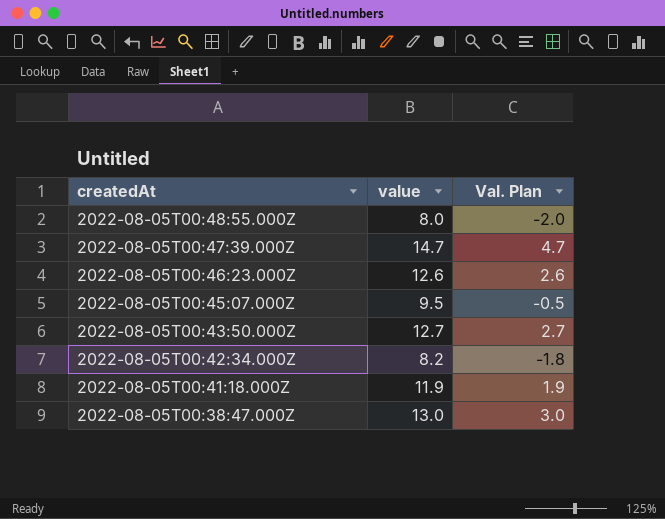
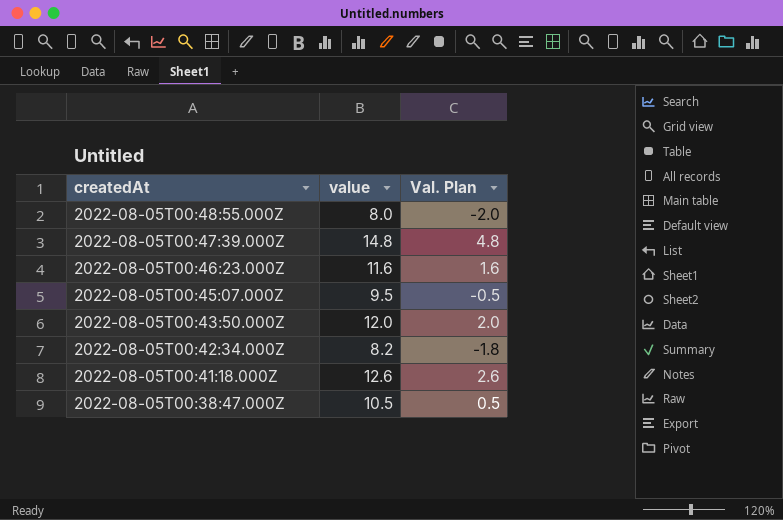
2022-08-05T00:47:39.000Z | value: 14.7 -> 14.8
2022-08-05T00:47:39.000Z | Val. Plan: 4.7 -> 4.8
2022-08-05T00:46:23.000Z | value: 12.6 -> 11.6
2022-08-05T00:46:23.000Z | Val. Plan: 2.6 -> 1.6
2022-08-05T00:43:50.000Z | value: 12.7 -> 12.0
2022-08-05T00:43:50.000Z | Val. Plan: 2.7 -> 2.0
2022-08-05T00:41:18.000Z | value: 11.9 -> 12.6
2022-08-05T00:41:18.000Z | Val. Plan: 1.9 -> 2.6
2022-08-05T00:38:47.000Z | value: 13.0 -> 10.5
2022-08-05T00:38:47.000Z | Val. Plan: 3.0 -> 0.5

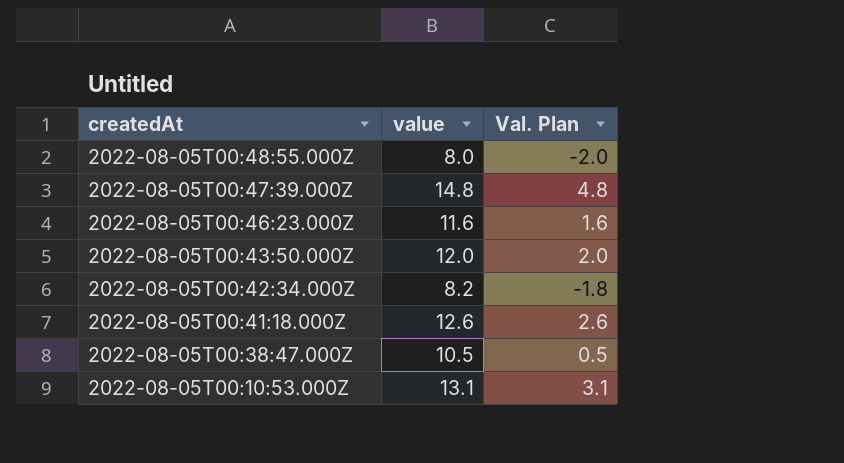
row 2022-08-05T00:45:07.000Z: 9.5 | -0.5 -> none
row 2022-08-05T00:10:53.000Z: none -> 13.1 | 3.1

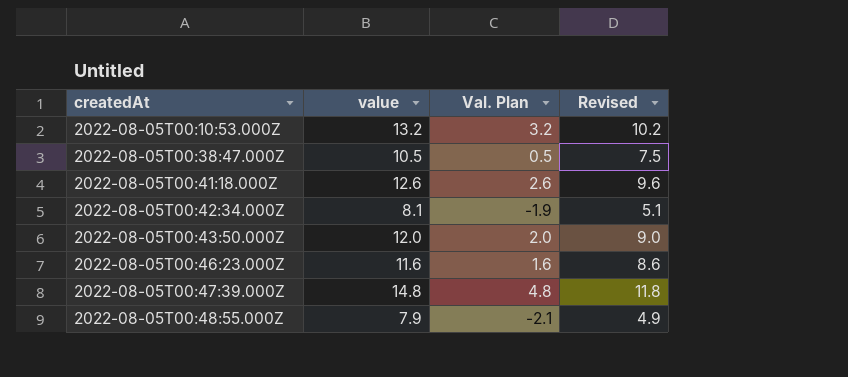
row order: createdAt descending -> createdAt ascending
column Revised | formula: none -> [value] - 3
2022-08-05T00:10:53.000Z | value: 13.1 -> 13.2
2022-08-05T00:10:53.000Z | Val. Plan: 3.1 -> 3.2
2022-08-05T00:42:34.000Z | value: 8.2 -> 8.1
2022-08-05T00:42:34.000Z | Val. Plan: -1.8 -> -1.9
2022-08-05T00:48:55.000Z | value: 8.0 -> 7.9
2022-08-05T00:48:55.000Z | Val. Plan: -2.0 -> -2.1

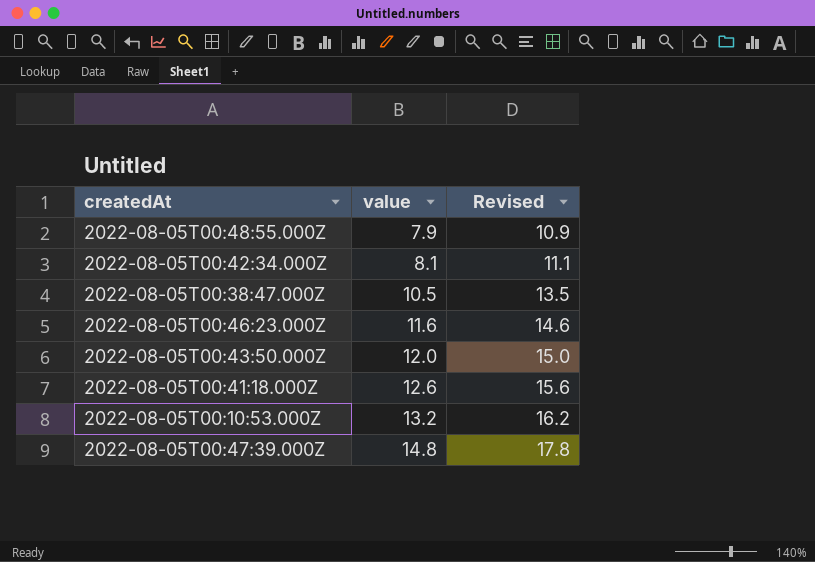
row order: createdAt ascending -> value ascending
column Val. Plan | formula: [value] - 10 -> none
column Revised | formula: [value] - 3 -> [value] + 3

